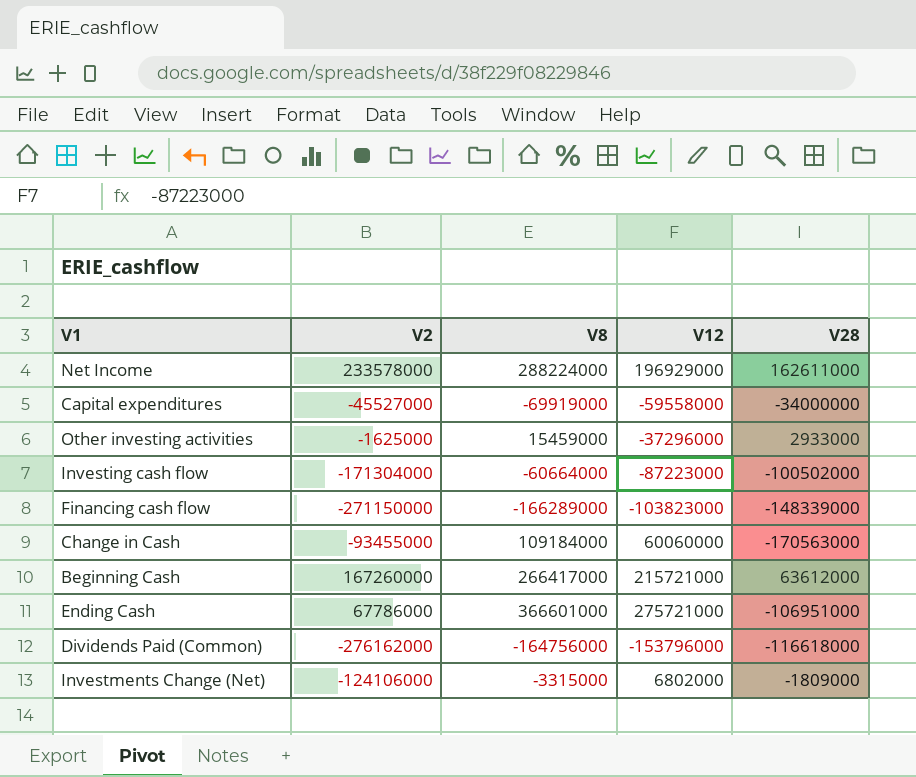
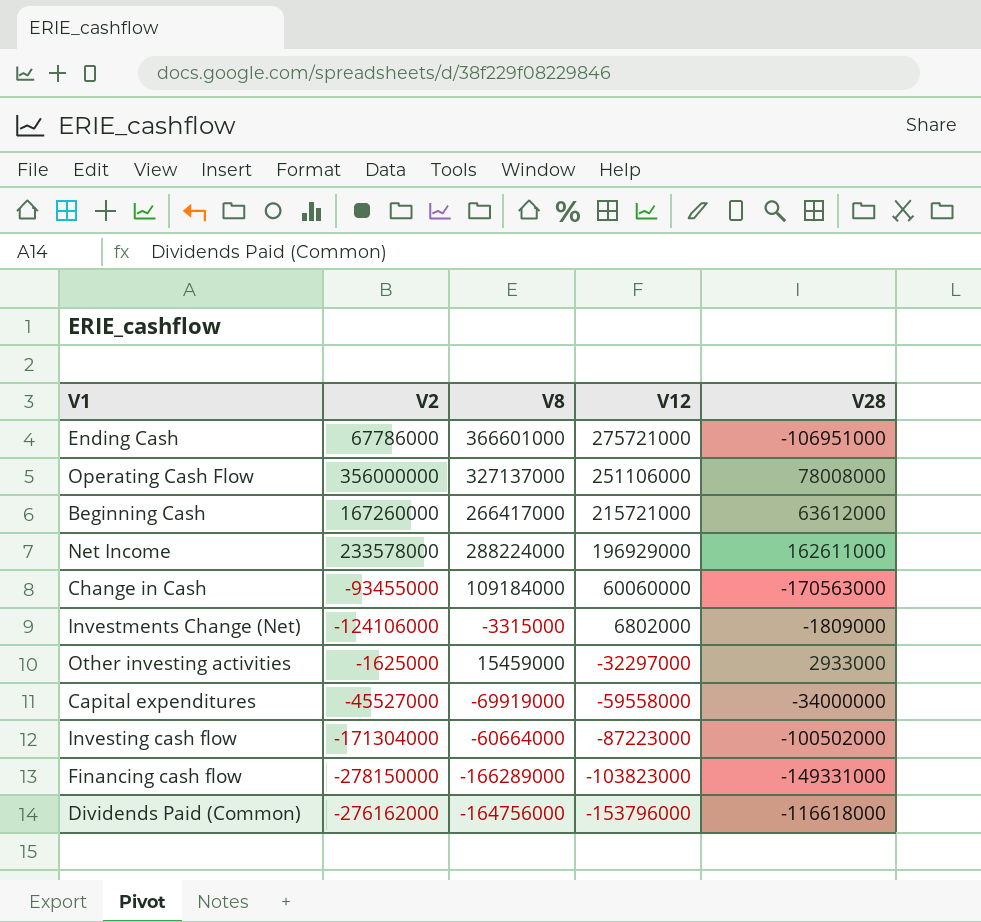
row order: none -> V12 descending
row Operating Cash Flow: none -> 356000000 | 327137000 | 251106000 | 78008000
Other investing activities | V12: -37296000 -> -32297000
Financing cash flow | V2: -271150000 -> -278150000
Financing cash flow | V28: -148339000 -> -149331000

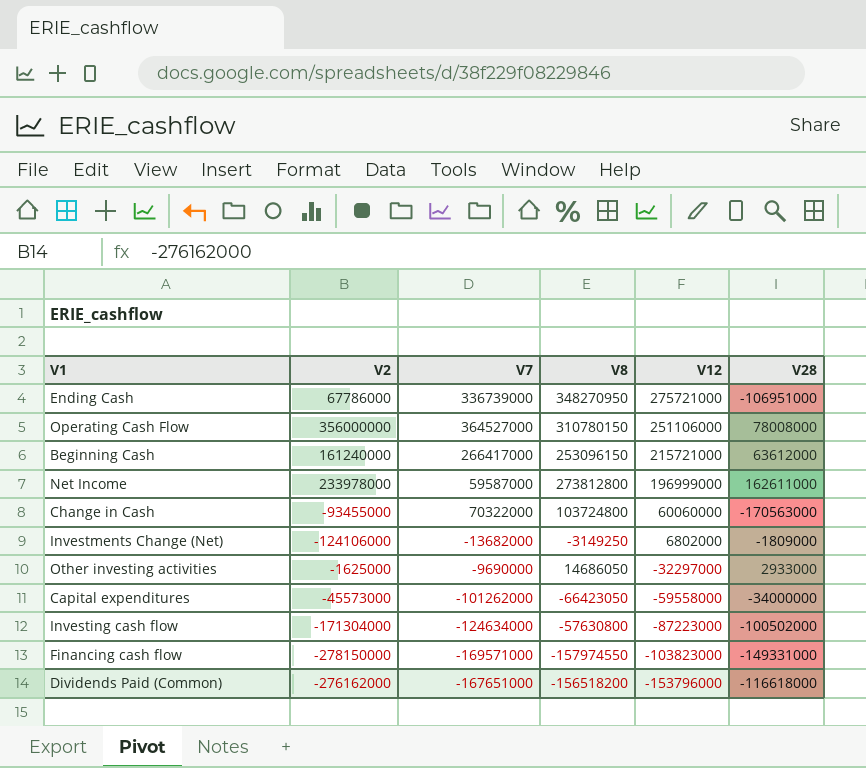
column V7 | position: none -> 3
Ending Cash | V8: 366601000 -> 348270950
Operating Cash Flow | V8: 327137000 -> 310780150
Beginning Cash | V2: 167260000 -> 161240000
Beginning Cash | V8: 266417000 -> 253096150
Net Income | V2: 233578000 -> 233978000
Net Income | V8: 288224000 -> 273812800
Net Income | V12: 196929000 -> 196999000
Change in Cash | V8: 109184000 -> 103724800
Investments Change (Net) | V8: -3315000 -> -3149250
Other investing activities | V8: 15459000 -> 14686050
Capital expenditures | V2: -45527000 -> -45573000
Capital expenditures | V8: -69919000 -> -66423050
Investing cash flow | V8: -60664000 -> -57630800
Financing cash flow | V8: -166289000 -> -157974550
Dividends Paid (Common) | V8: -164756000 -> -156518200

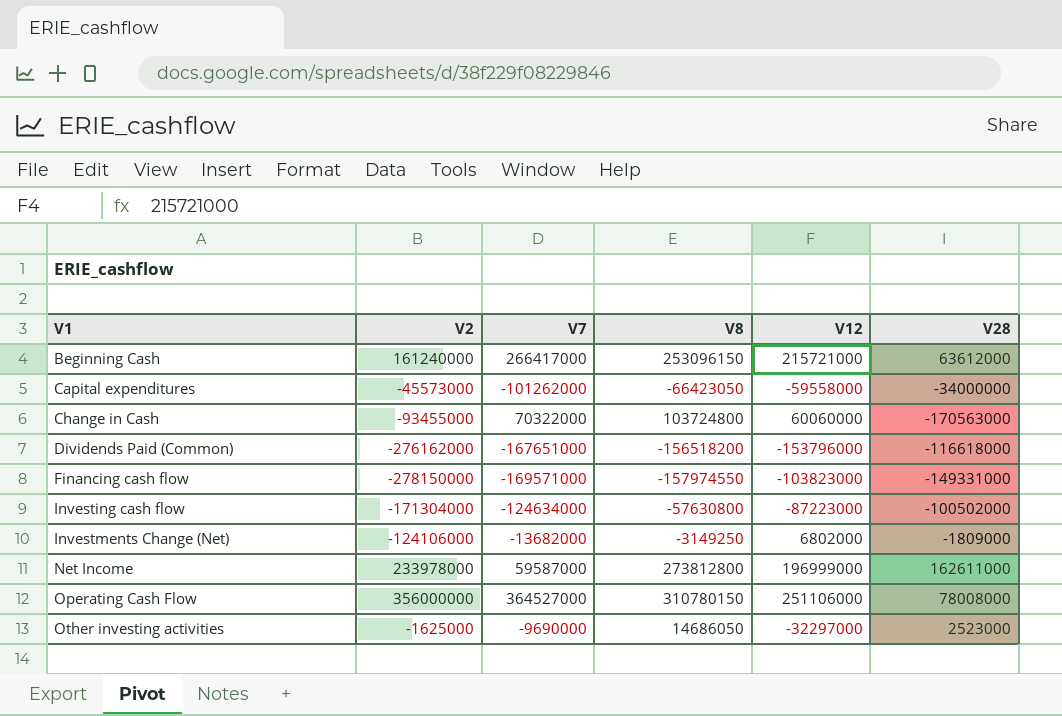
row order: V12 descending -> V1 ascending
row Ending Cash: 67786000 | 336739000 | 348270950 | 275721000 | -106951000 -> none
Other investing activities | V28: 2933000 -> 2523000

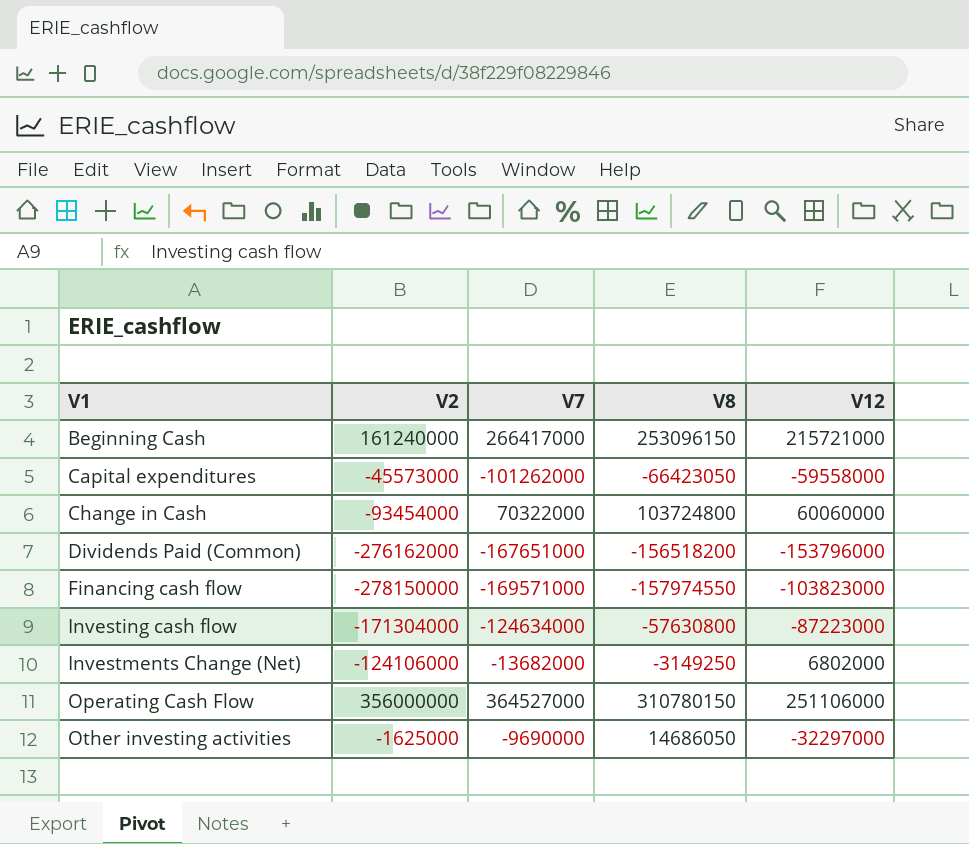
column V28 | position: 6 -> none
row Net Income: 233978000 | 59587000 | 273812800 | 196999000 | 162611000 -> none
Change in Cash | V2: -93455000 -> -93454000

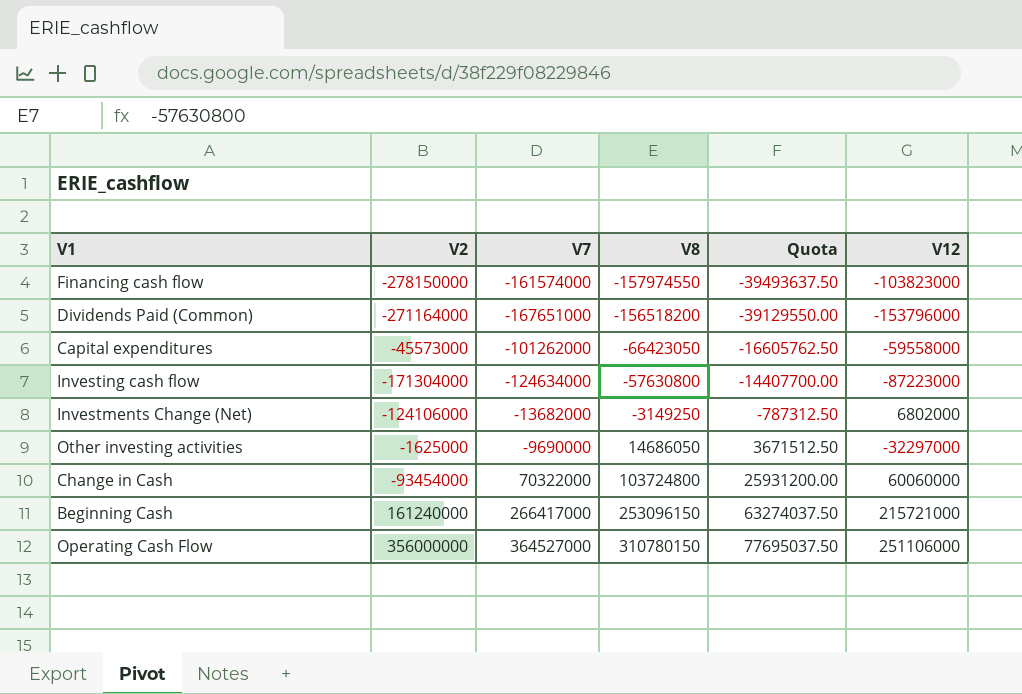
row order: V1 ascending -> V8 ascending
column Quota | formula: none -> [V8] * 0.25
Financing cash flow | V7: -169571000 -> -161574000
Dividends Paid (Common) | V2: -276162000 -> -271164000

